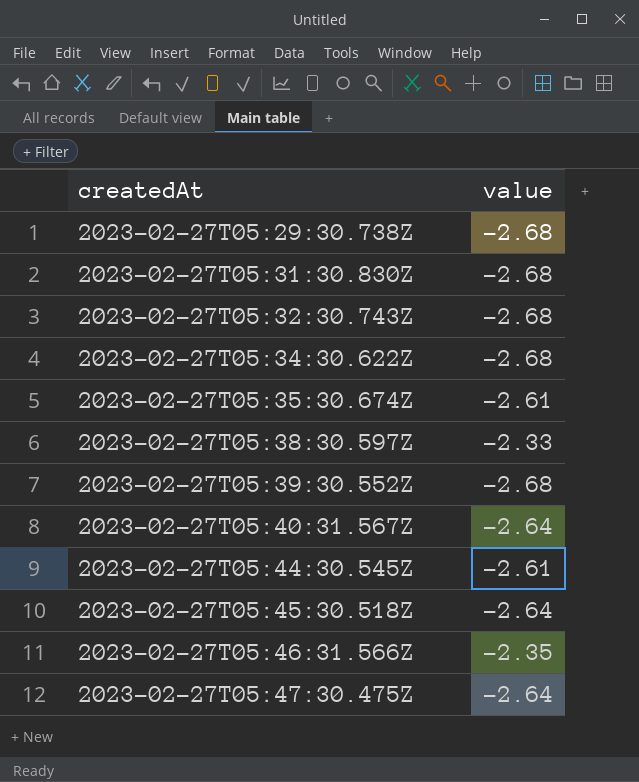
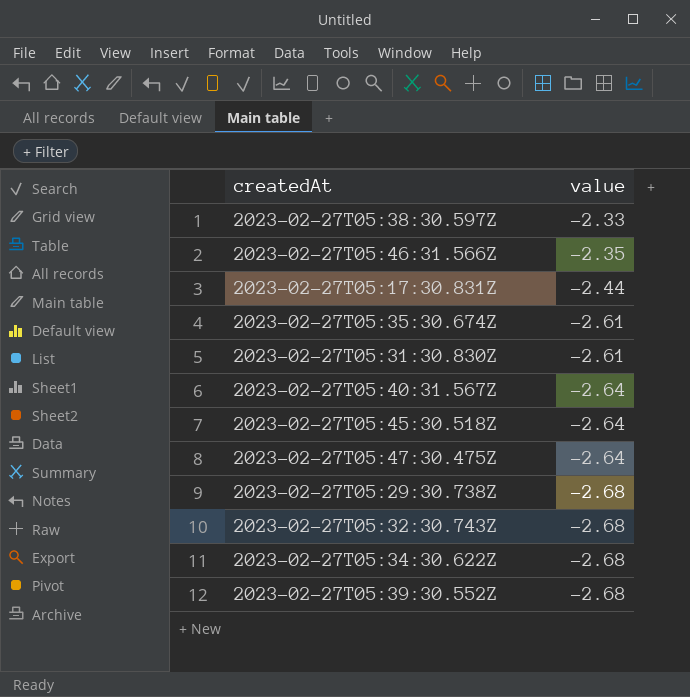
row order: createdAt ascending -> value descending
row 2023-02-27T05:44:30.545Z: -2.61 -> none
row 2023-02-27T05:17:30.831Z: none -> -2.44
2023-02-27T05:31:30.830Z | value: -2.68 -> -2.61

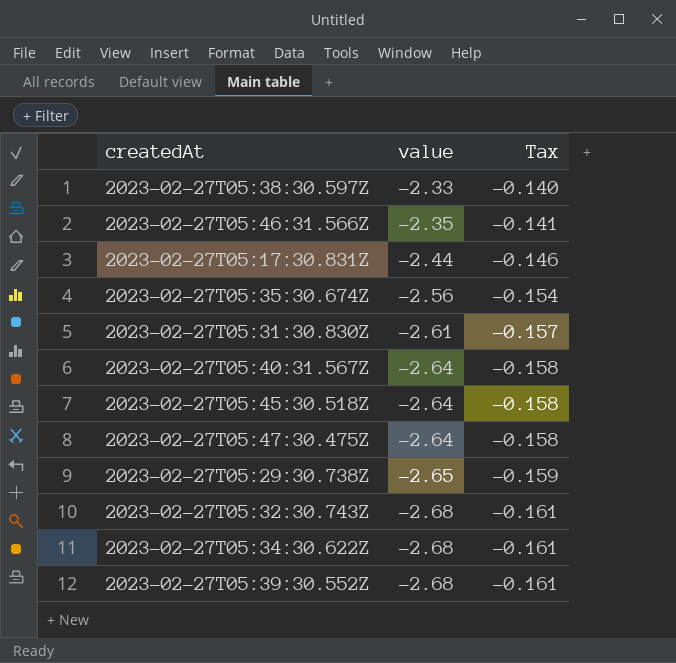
column Tax | formula: none -> [value] * 0.06
2023-02-27T05:35:30.674Z | value: -2.61 -> -2.56
2023-02-27T05:29:30.738Z | value: -2.68 -> -2.65

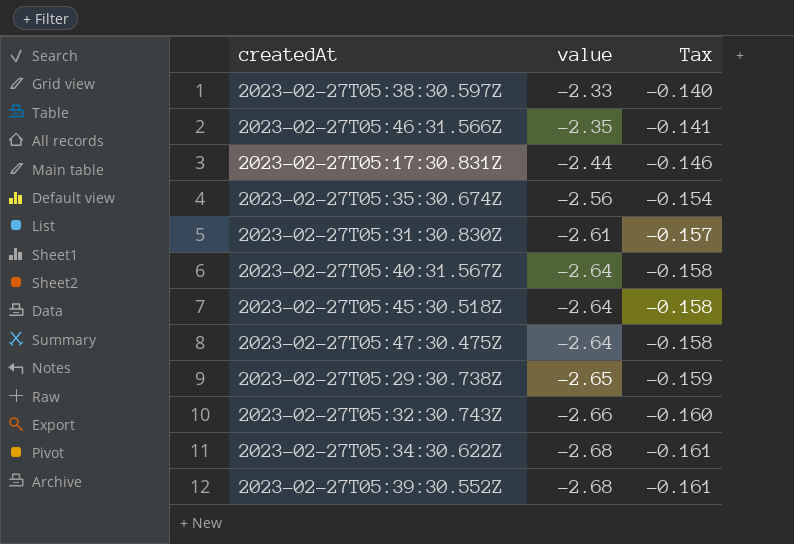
2023-02-27T05:32:30.743Z | value: -2.68 -> -2.66
2023-02-27T05:32:30.743Z | Tax: -0.161 -> -0.160

